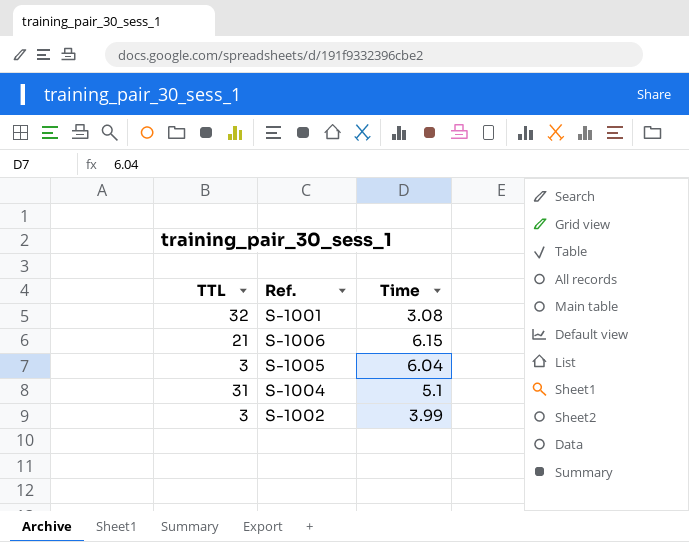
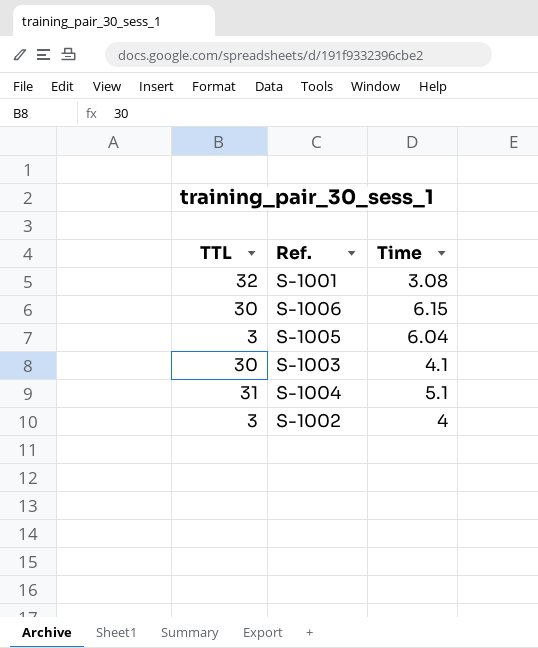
S-1006 | TTL: 21 -> 30
row S-1003: none -> 30 | 4.1
S-1002 | Time: 3.99 -> 4

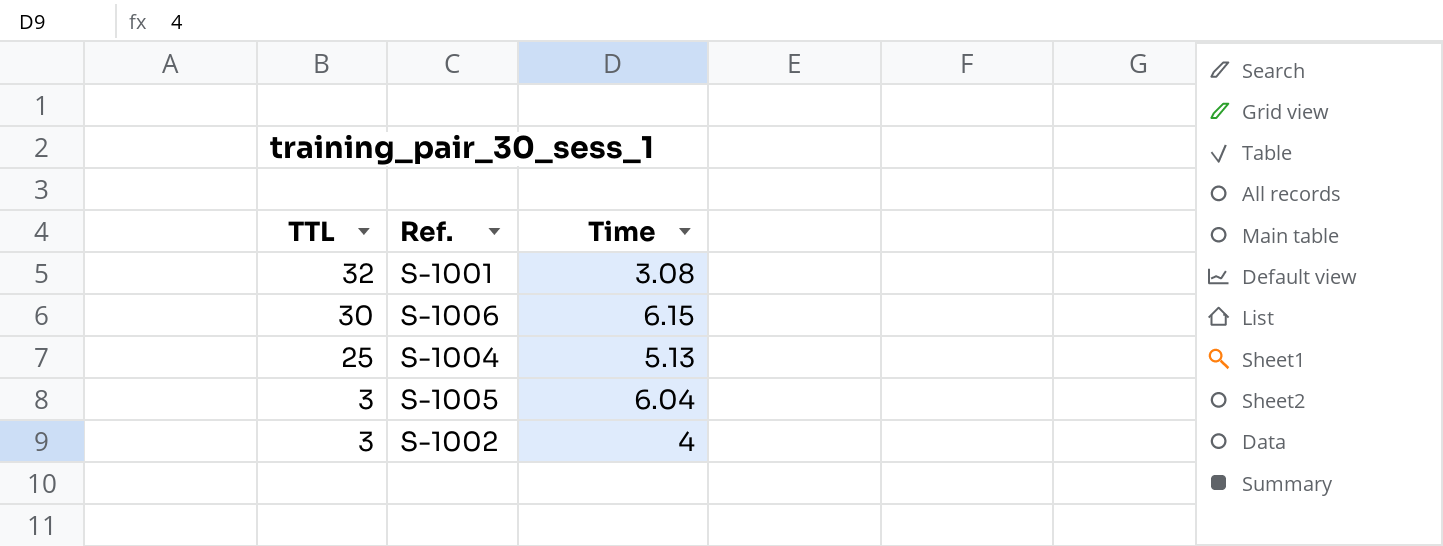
row order: none -> TTL descending
row S-1003: 30 | 4.1 -> none
S-1004 | TTL: 31 -> 25
S-1004 | Time: 5.1 -> 5.13

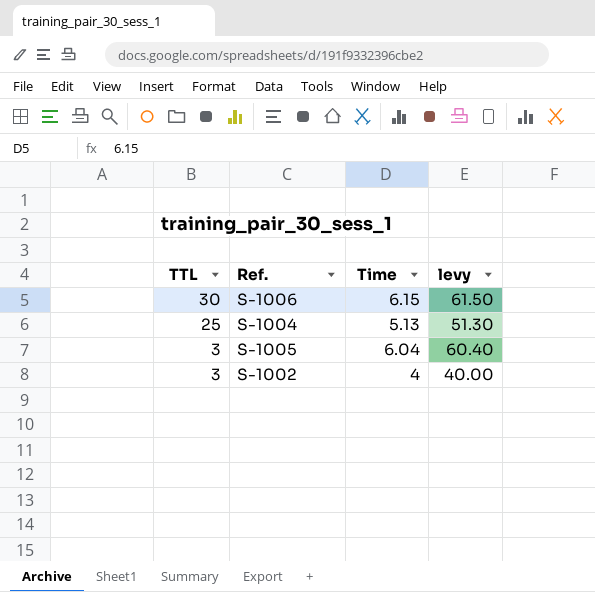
column levy | formula: none -> [Time] * 10
row S-1001: 32 | 3.08 -> none

